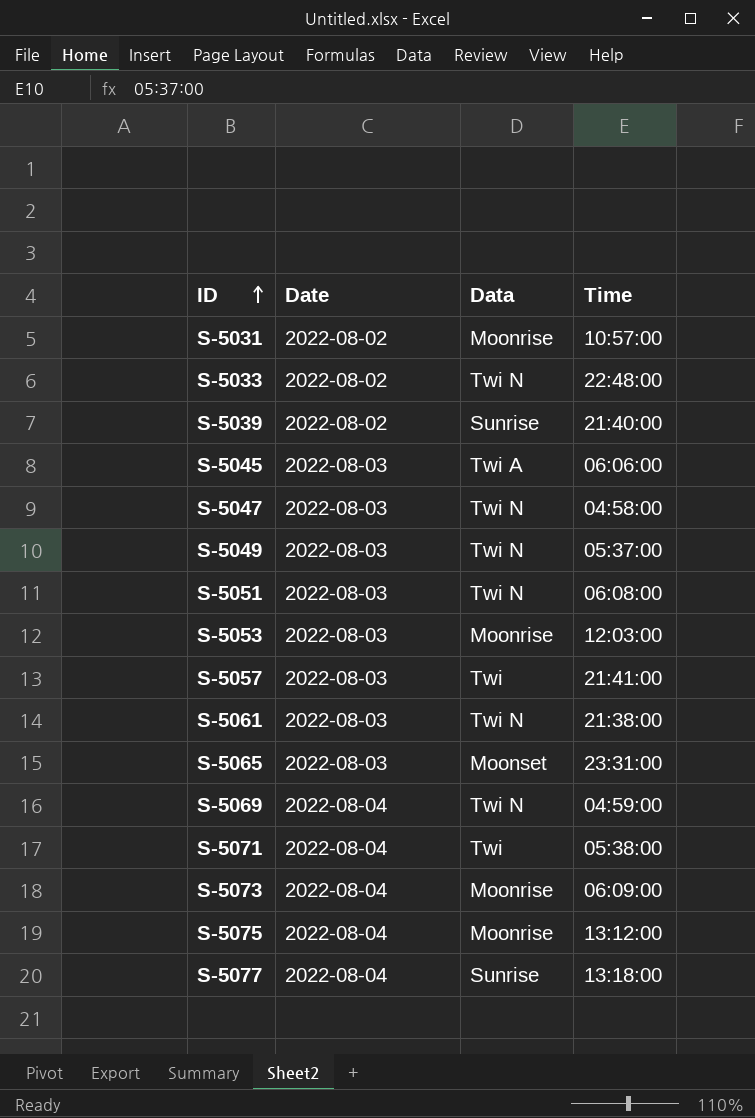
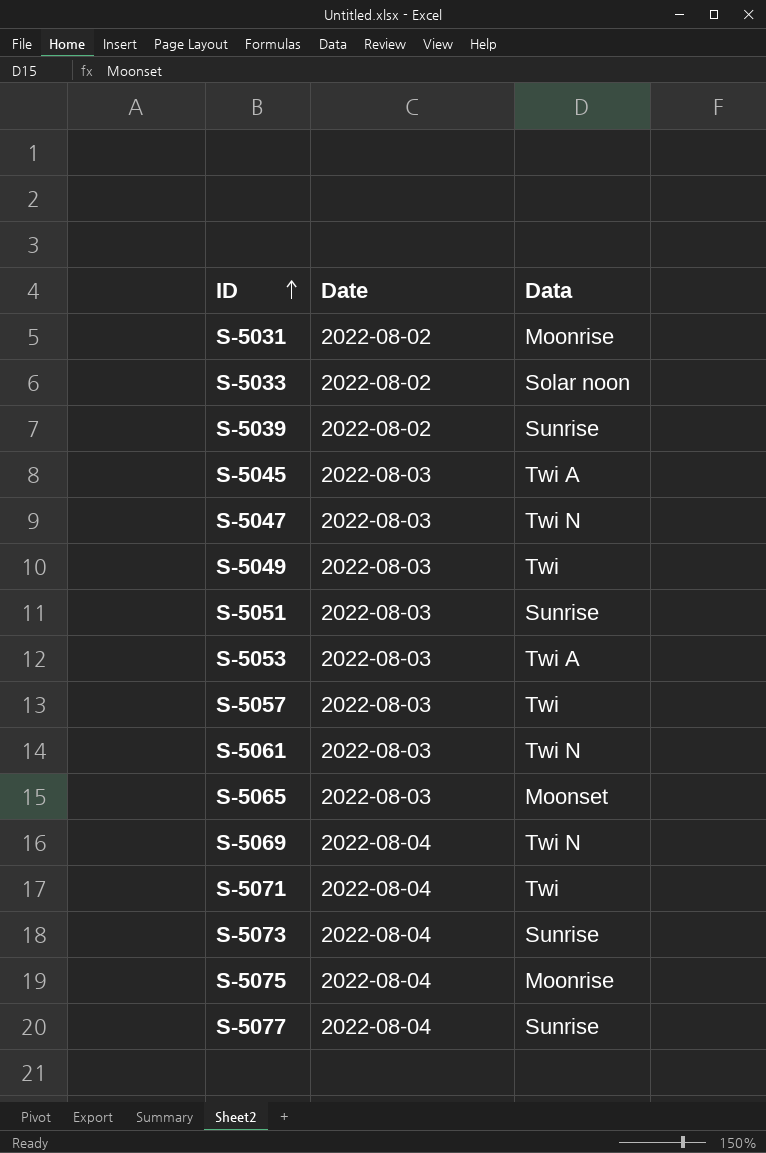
column Time | position: 4 -> none
S-5033 | Data: Twi N -> Solar noon
S-5049 | Data: Twi N -> Twi
S-5051 | Data: Twi N -> Sunrise
S-5053 | Data: Moonrise -> Twi A
S-5073 | Data: Moonrise -> Sunrise

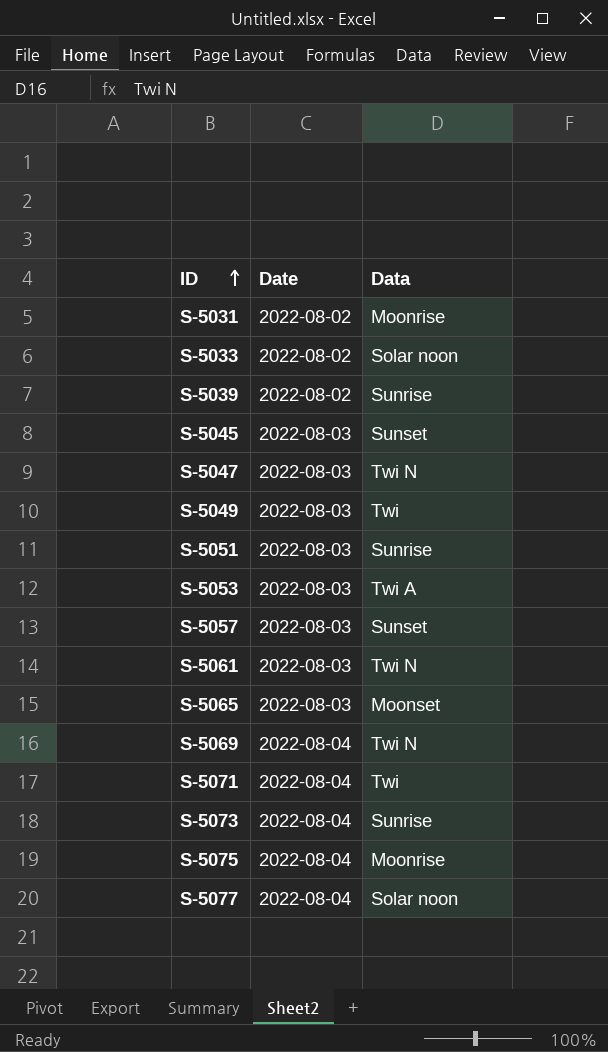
S-5045 | Data: Twi A -> Sunset
S-5057 | Data: Twi -> Sunset
S-5077 | Data: Sunrise -> Solar noon

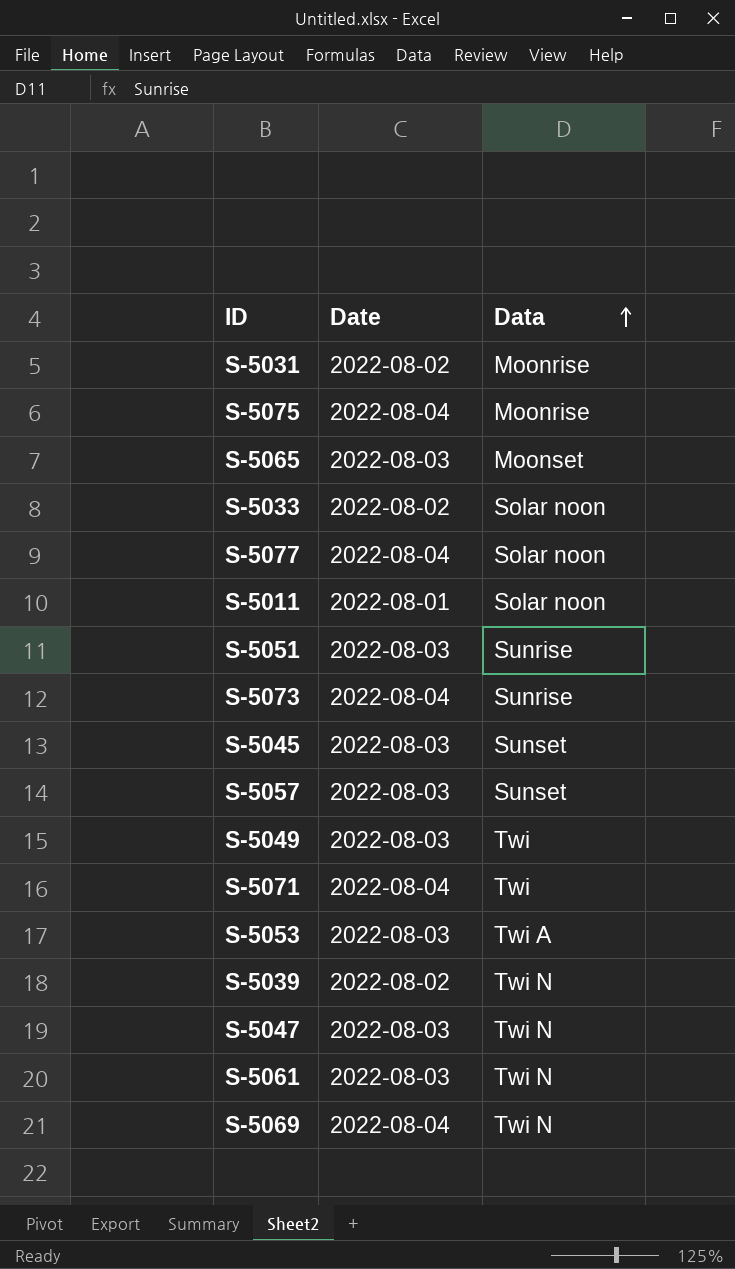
row order: ID ascending -> Data ascending
row S-5011: none -> 2022-08-01 | Solar noon
S-5039 | Data: Sunrise -> Twi N

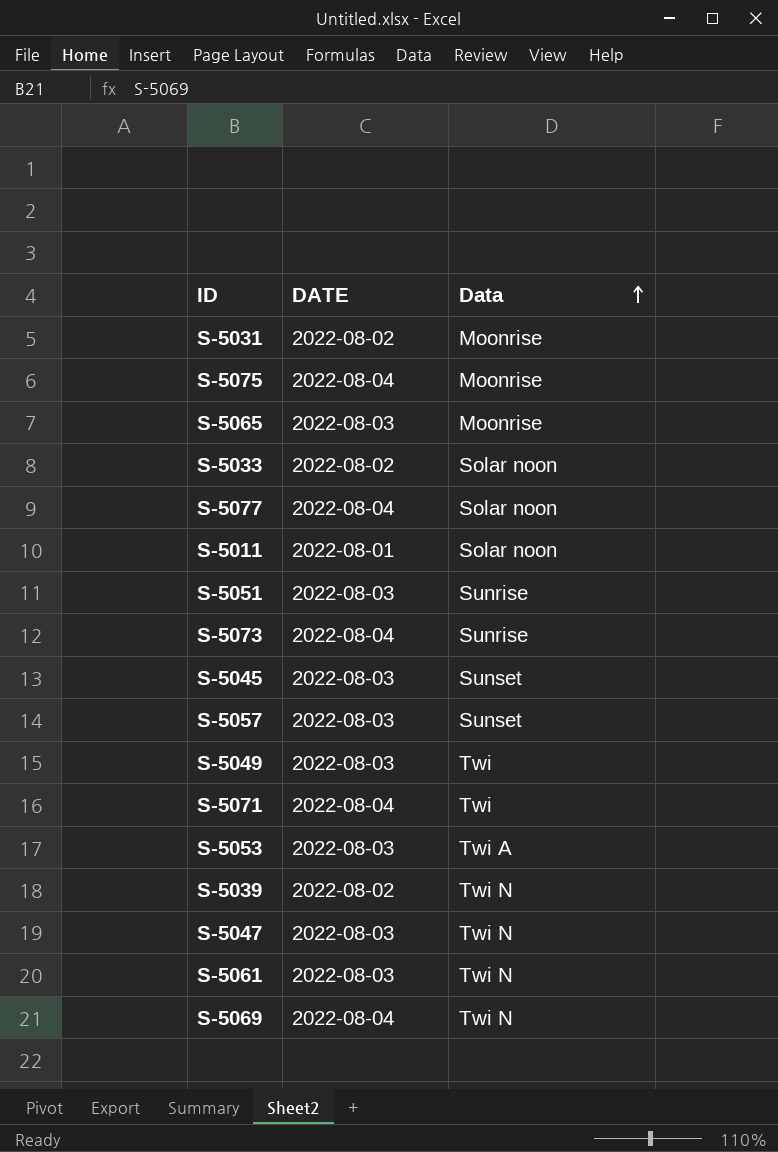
column name: Date -> DATE
S-5065 | Data: Moonset -> Moonrise

